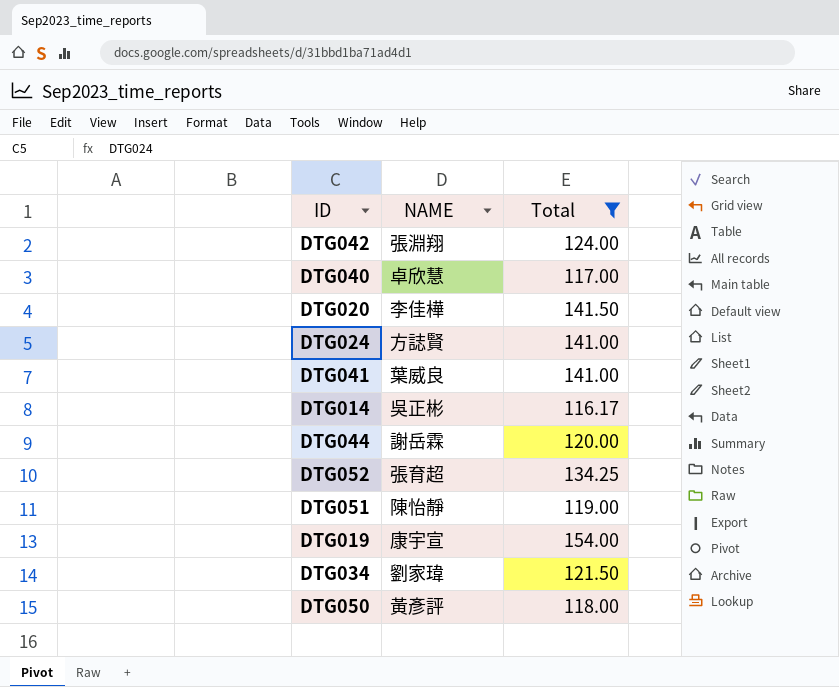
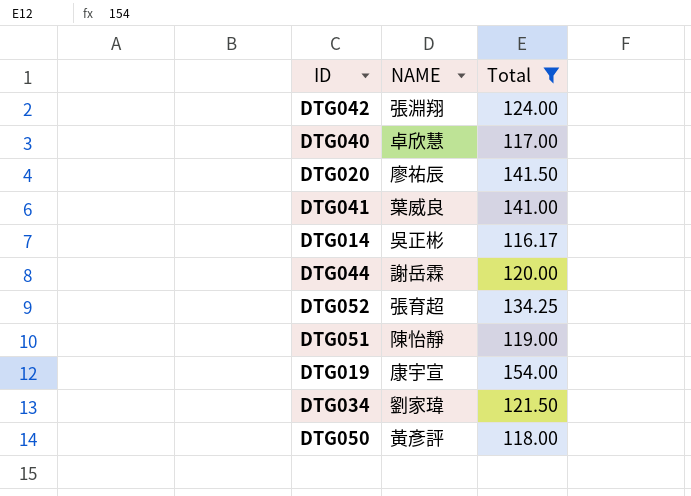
row DTG024: 方誌賢 | 141.00 -> none
DTG020 | NAME: 李佳樺 -> 廖祐辰

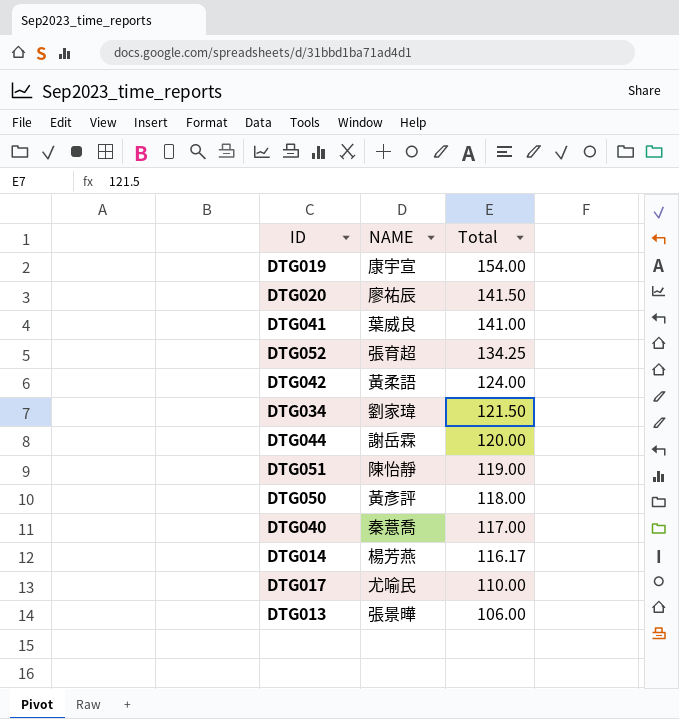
filter: Total >= 116.17 -> none
row order: none -> Total descending
DTG042 | NAME: 張淵翔 -> 黃柔語
DTG040 | NAME: 卓欣慧 -> 秦薏喬
DTG014 | NAME: 吳正彬 -> 楊芳燕

